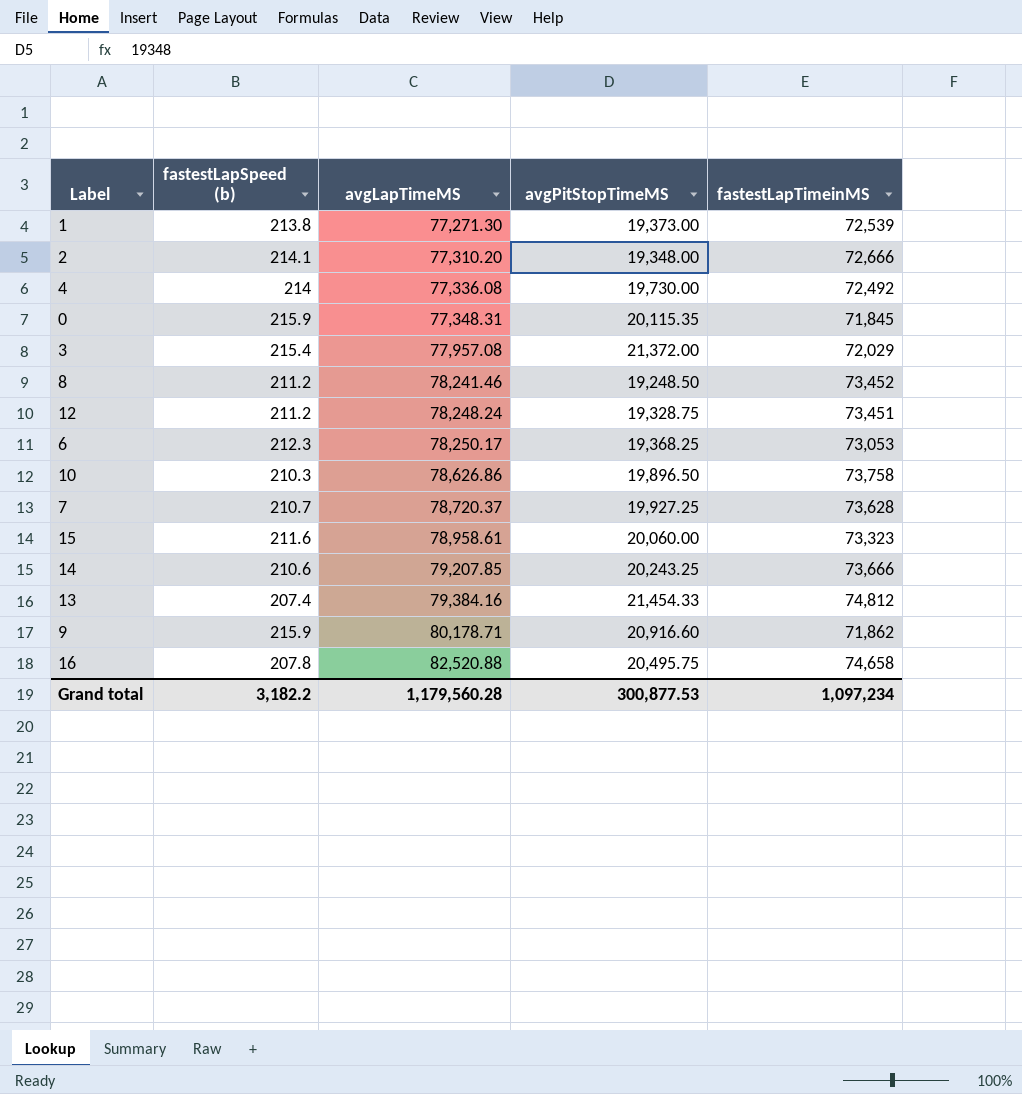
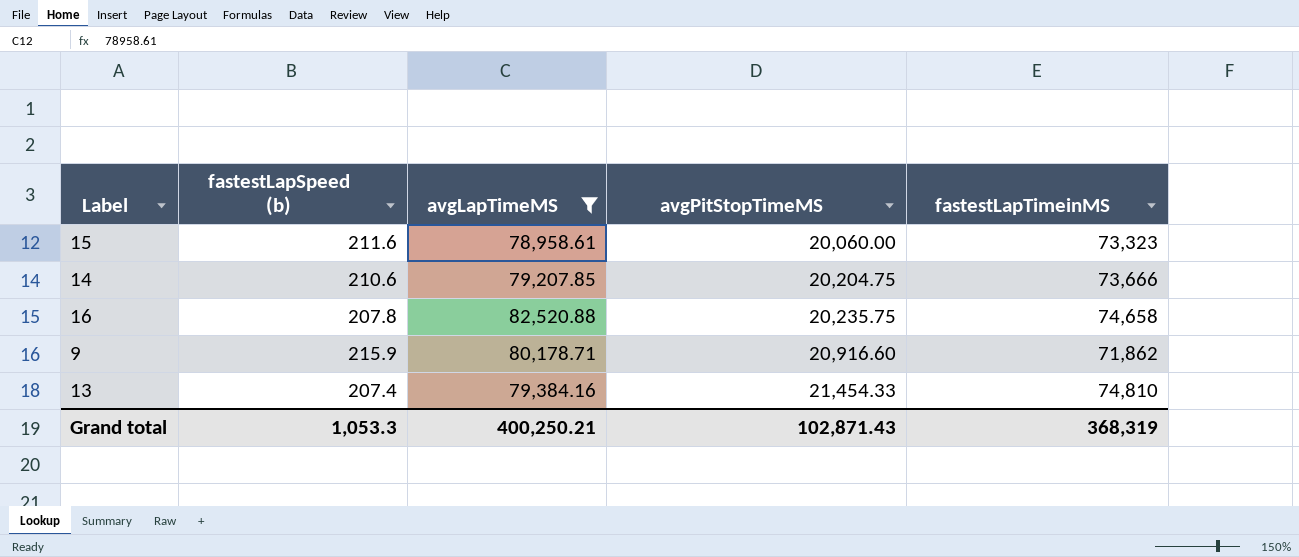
filter: none -> avgLapTimeMS >= 78,958.61
row order: avgLapTimeMS ascending -> avgPitStopTimeMS ascending
14 | avgPitStopTimeMS: 20,243.25 -> 20,204.75
16 | avgPitStopTimeMS: 20,495.75 -> 20,235.75
13 | fastestLapTimeinMS: 74,812 -> 74,810
Grand total | fastestLapSpeed (b): 3,182.2 -> 1,053.3
Grand total | avgLapTimeMS: 1,179,560.28 -> 400,250.21
Grand total | avgPitStopTimeMS: 300,877.53 -> 102,871.43
Grand total | fastestLapTimeinMS: 1,097,234 -> 368,319

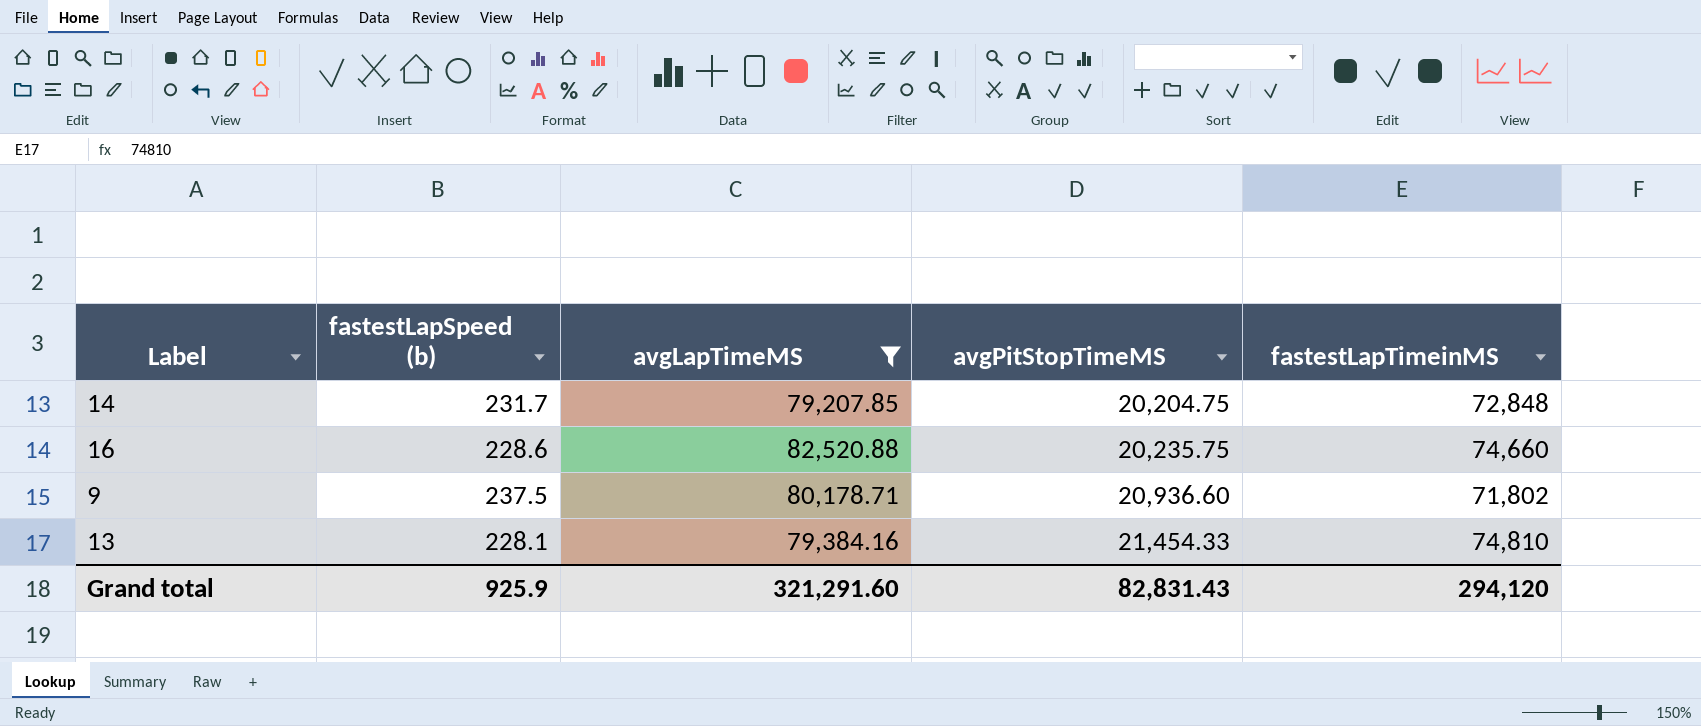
row 15: 211.6 | 78,958.61 | 20,060.00 | 73,323 -> none
14 | fastestLapSpeed (b): 210.6 -> 231.7
14 | fastestLapTimeinMS: 73,666 -> 72,848
16 | fastestLapSpeed (b): 207.8 -> 228.6
16 | fastestLapTimeinMS: 74,658 -> 74,660
9 | fastestLapSpeed (b): 215.9 -> 237.5
9 | avgPitStopTimeMS: 20,916.60 -> 20,936.60
9 | fastestLapTimeinMS: 71,862 -> 71,802
13 | fastestLapSpeed (b): 207.4 -> 228.1
Grand total | fastestLapSpeed (b): 1,053.3 -> 925.9
Grand total | avgLapTimeMS: 400,250.21 -> 321,291.60
Grand total | avgPitStopTimeMS: 102,871.43 -> 82,831.43
Grand total | fastestLapTimeinMS: 368,319 -> 294,120

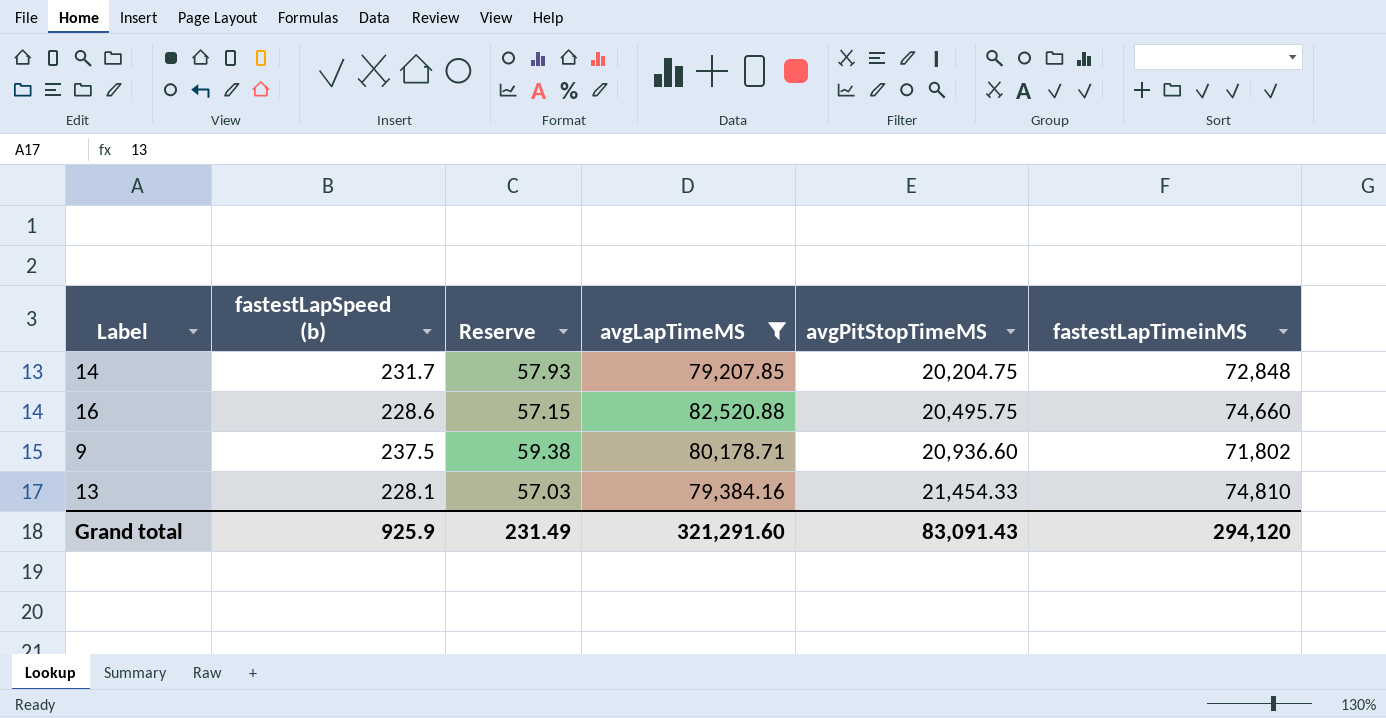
column Reserve | formula: none -> [fastestLapSpeed (b)] * 0.25
16 | avgPitStopTimeMS: 20,235.75 -> 20,495.75
Grand total | avgPitStopTimeMS: 82,831.43 -> 83,091.43

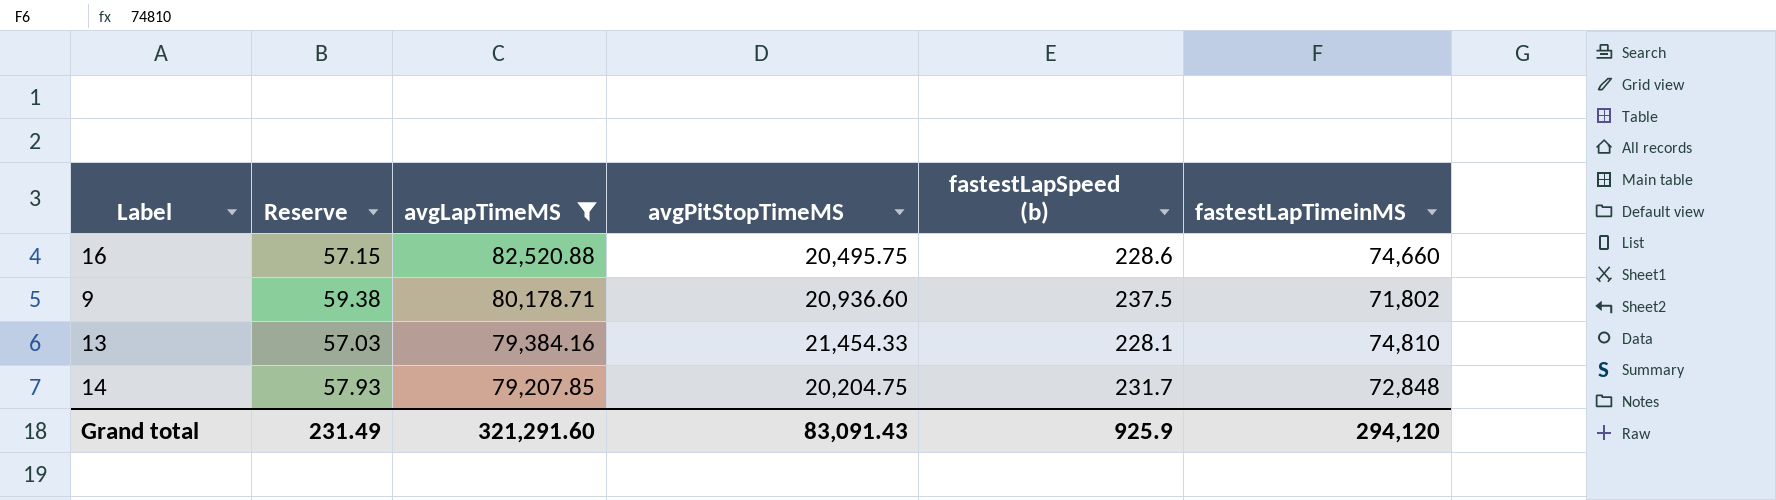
row order: avgPitStopTimeMS ascending -> avgLapTimeMS descending
column fastestLapSpeed (b) | position: 2 -> 5

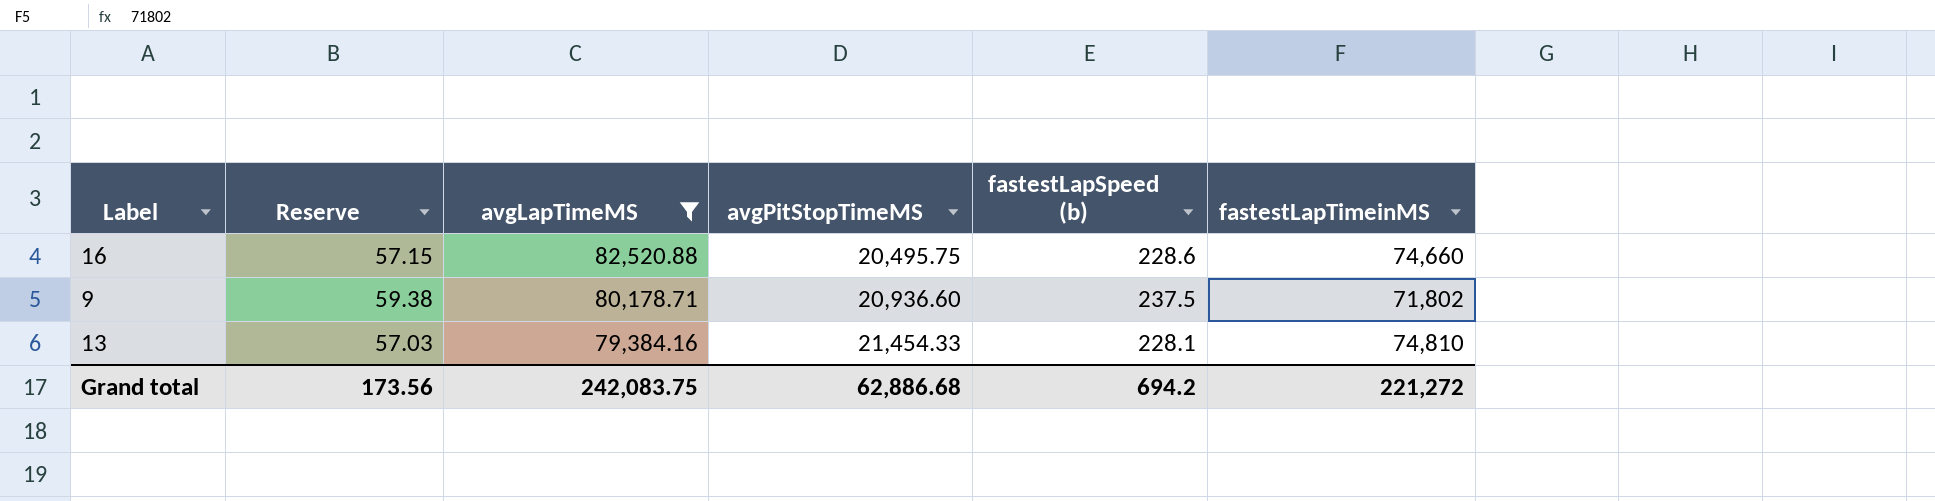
row 14: 57.93 | 79,207.85 | 20,204.75 | 231.7 | 72,848 -> none
Grand total | Reserve: 231.49 -> 173.56
Grand total | avgLapTimeMS: 321,291.60 -> 242,083.75
Grand total | avgPitStopTimeMS: 83,091.43 -> 62,886.68
Grand total | fastestLapSpeed (b): 925.9 -> 694.2
Grand total | fastestLapTimeinMS: 294,120 -> 221,272

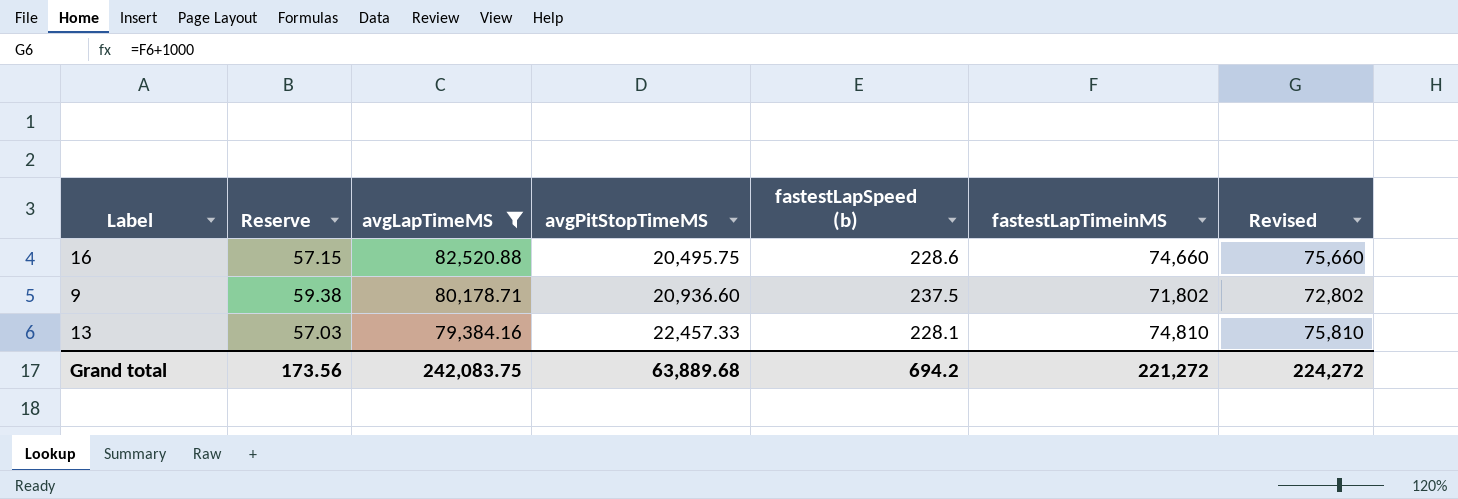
column Revised | formula: none -> [fastestLapTimeinMS] + 1000
13 | avgPitStopTimeMS: 21,454.33 -> 22,457.33
Grand total | avgPitStopTimeMS: 62,886.68 -> 63,889.68

